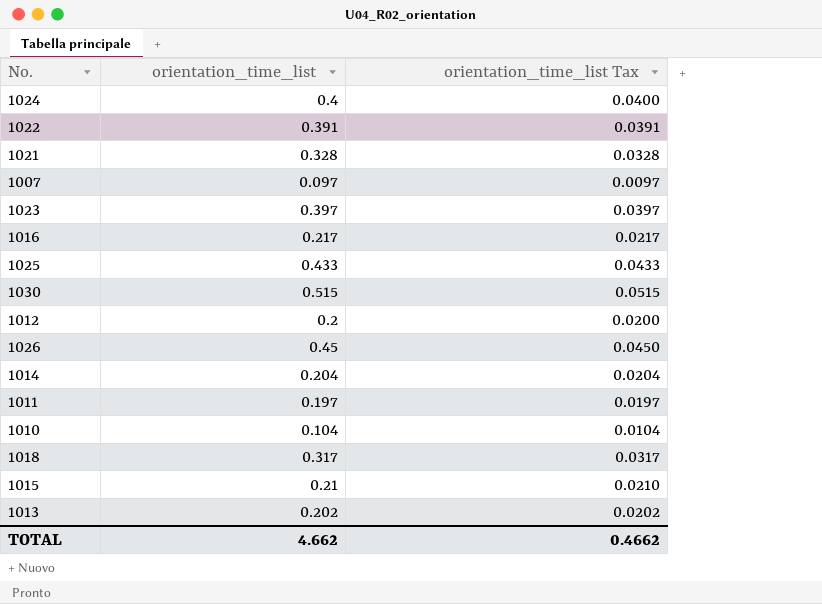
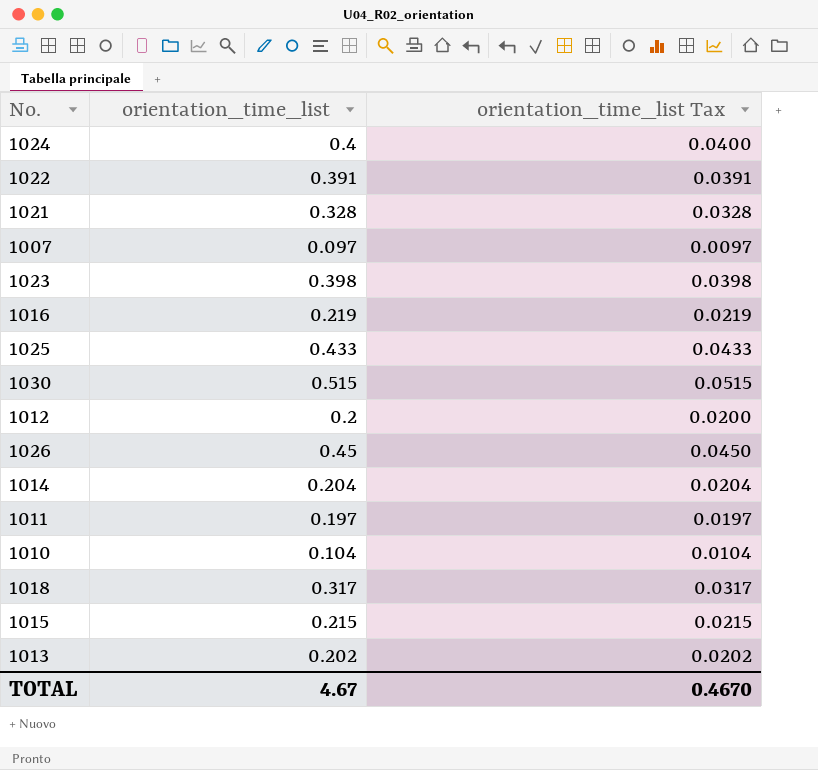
1023 | orientation_time_list: 0.397 -> 0.398
1023 | orientation_time_list Tax: 0.0397 -> 0.0398
1016 | orientation_time_list: 0.217 -> 0.219
1016 | orientation_time_list Tax: 0.0217 -> 0.0219
1015 | orientation_time_list: 0.21 -> 0.215
1015 | orientation_time_list Tax: 0.0210 -> 0.0215
TOTAL | orientation_time_list: 4.662 -> 4.67
TOTAL | orientation_time_list Tax: 0.4662 -> 0.4670

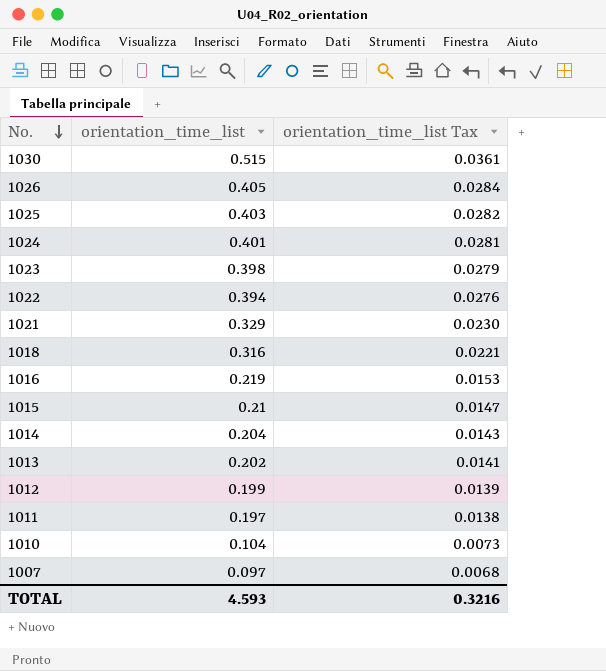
row order: none -> No. descending
column orientation_time_list Tax | formula: [orientation_time_list] * 0.1 -> [orientation_time_list] * 0.07
1026 | orientation_time_list: 0.45 -> 0.405
1025 | orientation_time_list: 0.433 -> 0.403
1024 | orientation_time_list: 0.4 -> 0.401
1022 | orientation_time_list: 0.391 -> 0.394
1021 | orientation_time_list: 0.328 -> 0.329
1018 | orientation_time_list: 0.317 -> 0.316
1015 | orientation_time_list: 0.215 -> 0.21
1012 | orientation_time_list: 0.2 -> 0.199
TOTAL | orientation_time_list: 4.67 -> 4.593
TOTAL | orientation_time_list Tax: 0.4670 -> 0.3216

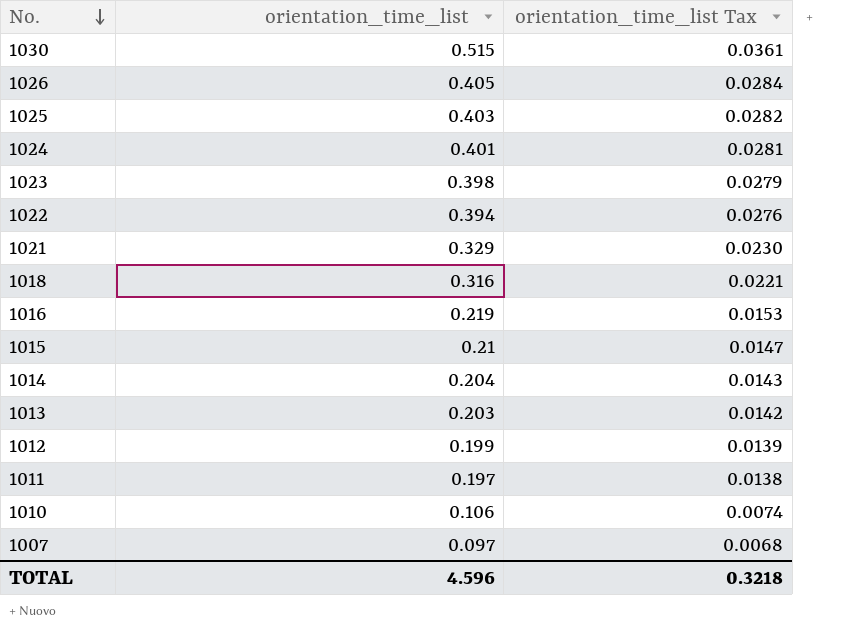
1013 | orientation_time_list: 0.202 -> 0.203
1013 | orientation_time_list Tax: 0.0141 -> 0.0142
1010 | orientation_time_list: 0.104 -> 0.106
1010 | orientation_time_list Tax: 0.0073 -> 0.0074
TOTAL | orientation_time_list: 4.593 -> 4.596
TOTAL | orientation_time_list Tax: 0.3216 -> 0.3218

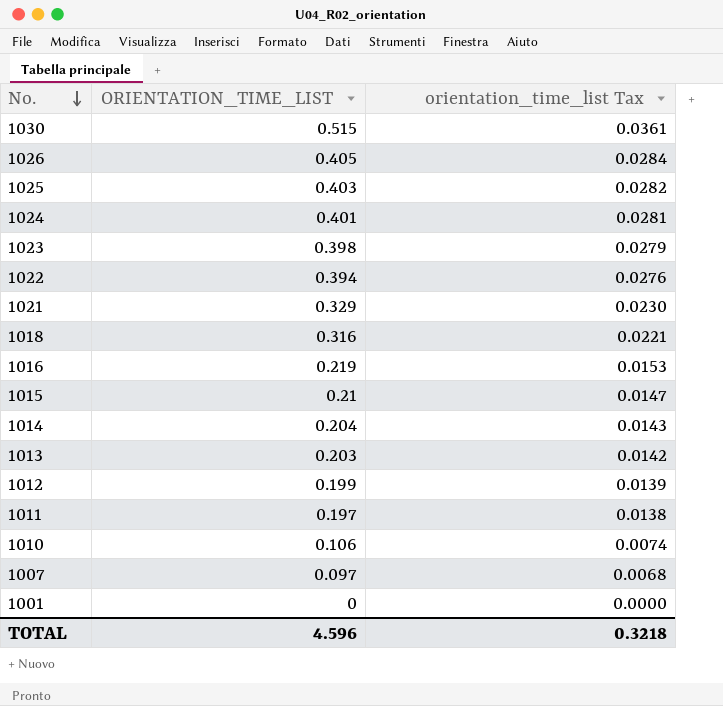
column name: orientation_time_list -> ORIENTATION_TIME_LIST
row 1001: none -> 0 | 0.0000

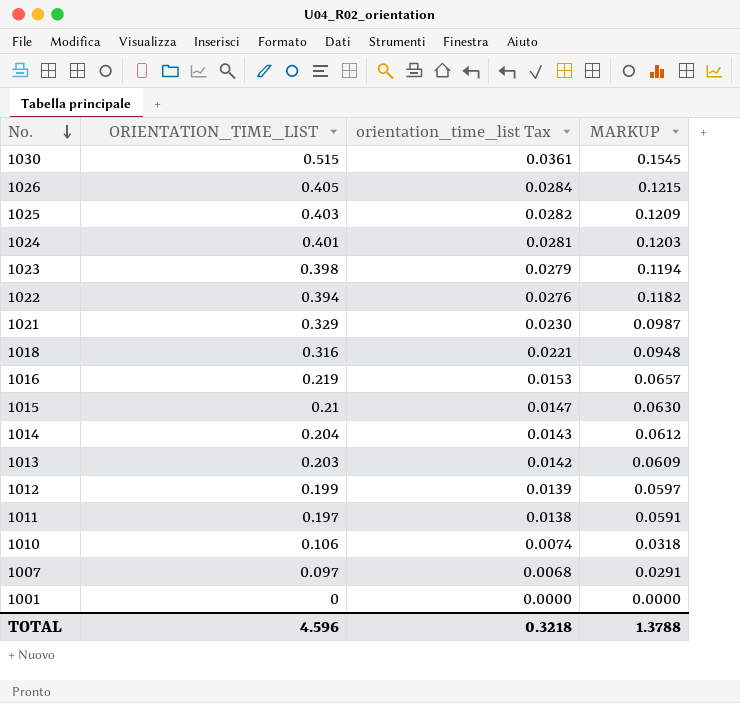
column MARKUP | formula: none -> [ORIENTATION_TIME_LIST] * 0.3

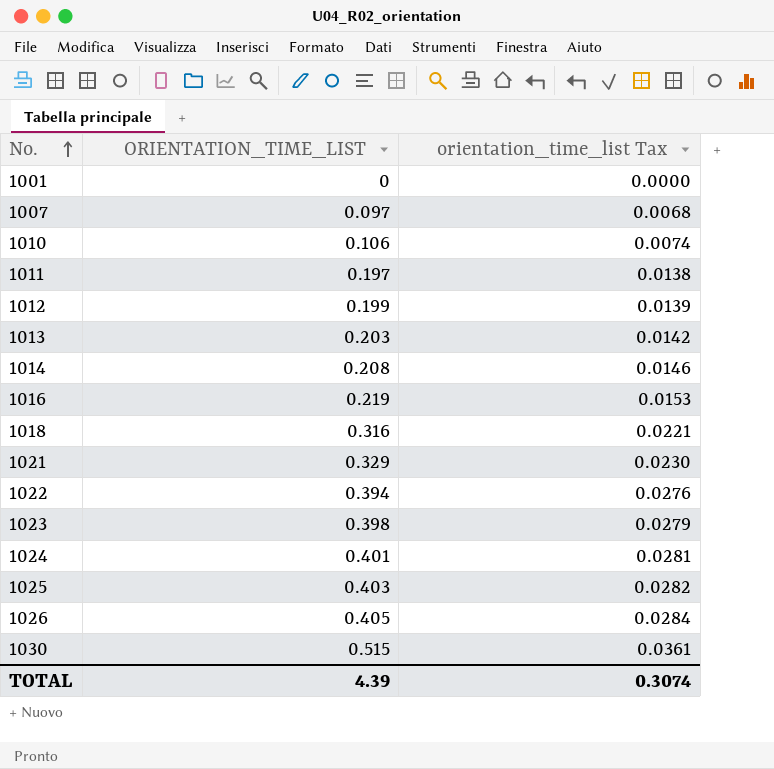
row order: No. descending -> No. ascending
column MARKUP | formula: [ORIENTATION_TIME_LIST] * 0.3 -> none
row 1015: 0.21 | 0.0147 | 0.0630 -> none
1014 | ORIENTATION_TIME_LIST: 0.204 -> 0.208
1014 | orientation_time_list Tax: 0.0143 -> 0.0146
TOTAL | ORIENTATION_TIME_LIST: 4.596 -> 4.39
TOTAL | orientation_time_list Tax: 0.3218 -> 0.3074

